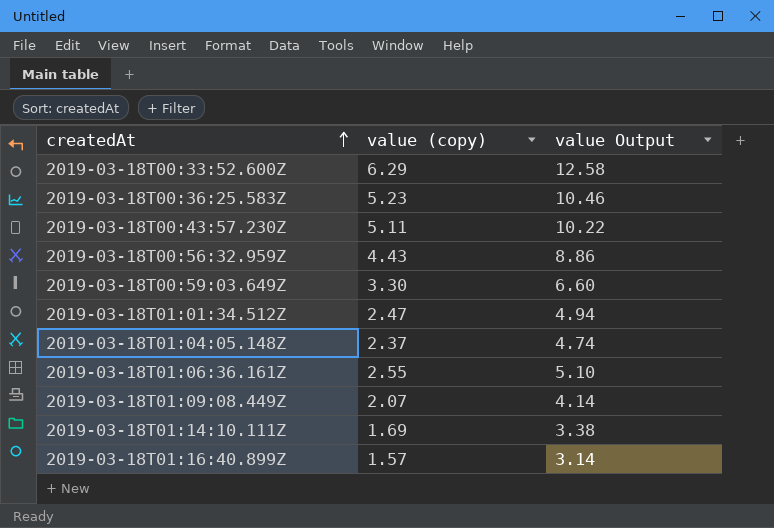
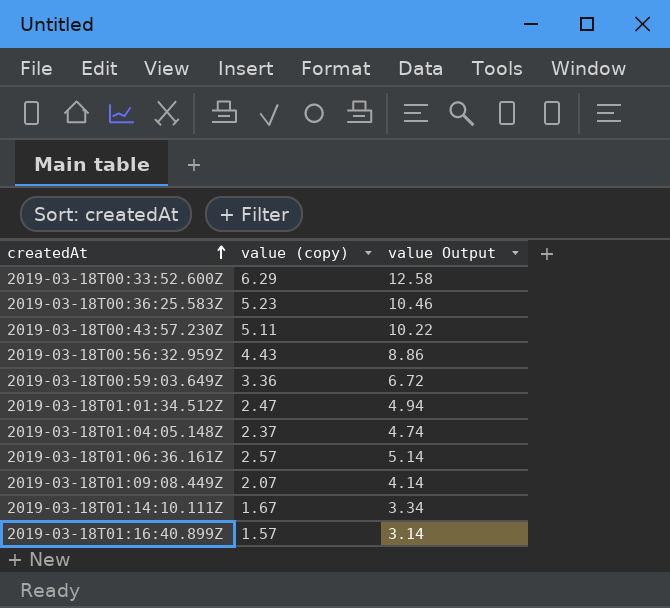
2019-03-18T00:59:03.649Z | value (copy): 3.30 -> 3.36
2019-03-18T00:59:03.649Z | value Output: 6.60 -> 6.72
2019-03-18T01:06:36.161Z | value (copy): 2.55 -> 2.57
2019-03-18T01:06:36.161Z | value Output: 5.10 -> 5.14
2019-03-18T01:14:10.111Z | value (copy): 1.69 -> 1.67
2019-03-18T01:14:10.111Z | value Output: 3.38 -> 3.34

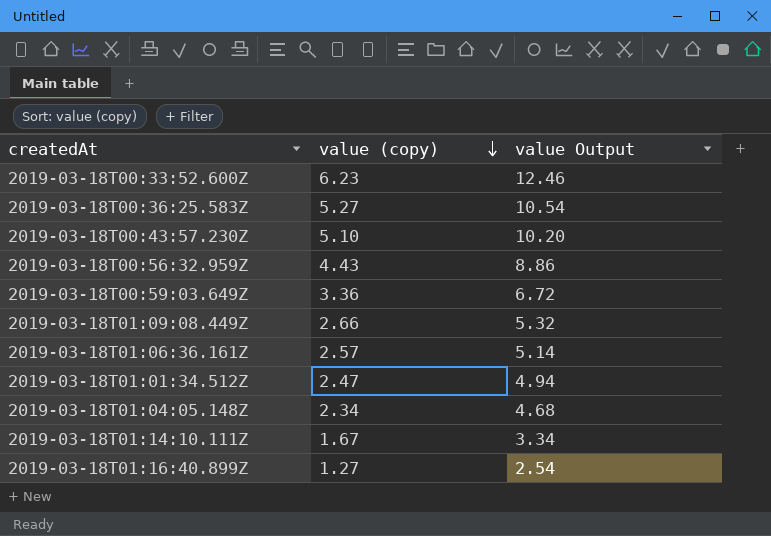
row order: createdAt ascending -> value (copy) descending
2019-03-18T00:33:52.600Z | value (copy): 6.29 -> 6.23
2019-03-18T00:33:52.600Z | value Output: 12.58 -> 12.46
2019-03-18T00:36:25.583Z | value (copy): 5.23 -> 5.27
2019-03-18T00:36:25.583Z | value Output: 10.46 -> 10.54
2019-03-18T00:43:57.230Z | value (copy): 5.11 -> 5.10
2019-03-18T00:43:57.230Z | value Output: 10.22 -> 10.20
2019-03-18T01:09:08.449Z | value (copy): 2.07 -> 2.66
2019-03-18T01:09:08.449Z | value Output: 4.14 -> 5.32
2019-03-18T01:04:05.148Z | value (copy): 2.37 -> 2.34
2019-03-18T01:04:05.148Z | value Output: 4.74 -> 4.68
2019-03-18T01:16:40.899Z | value (copy): 1.57 -> 1.27
2019-03-18T01:16:40.899Z | value Output: 3.14 -> 2.54

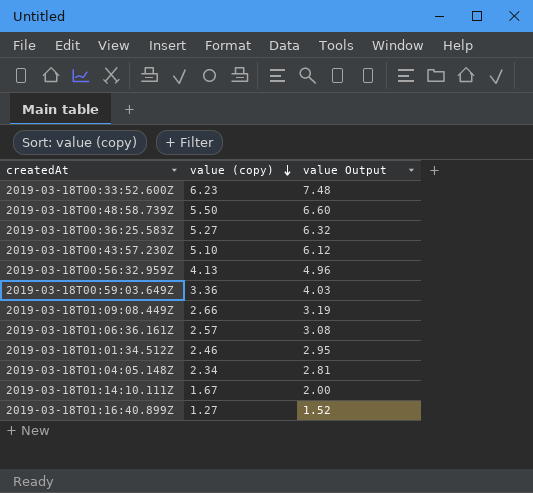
column value Output | formula: [value (copy)] * 2 -> [value (copy)] * 1.2
row 2019-03-18T00:48:58.739Z: none -> 5.50 | 6.60
2019-03-18T00:56:32.959Z | value (copy): 4.43 -> 4.13
2019-03-18T01:01:34.512Z | value (copy): 2.47 -> 2.46

